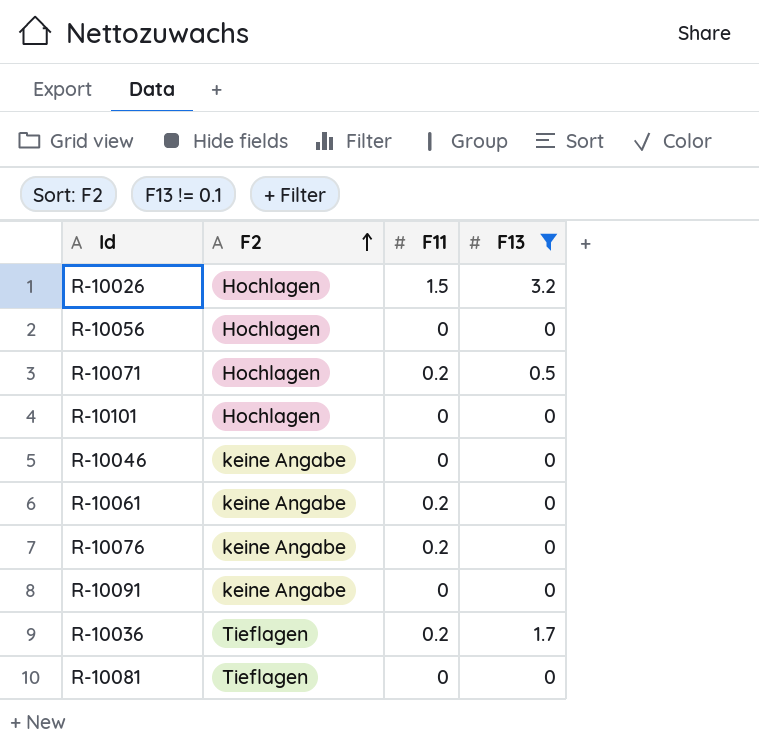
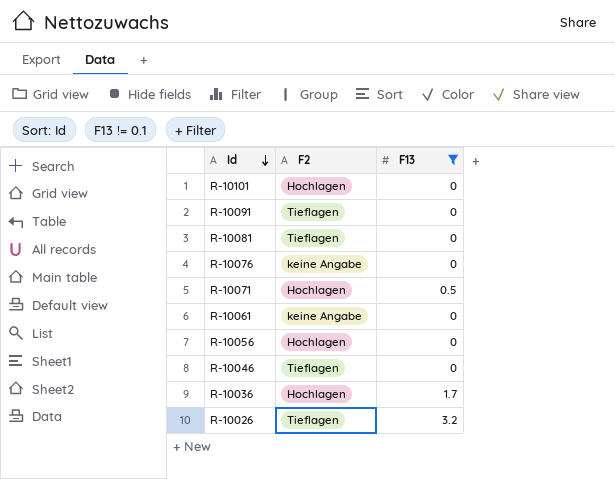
row order: F2 ascending -> Id descending
column F11 | position: 3 -> none
R-10091 | F2: keine Angabe -> Tieflagen
R-10046 | F2: keine Angabe -> Tieflagen
R-10036 | F2: Tieflagen -> Hochlagen
R-10026 | F2: Hochlagen -> Tieflagen

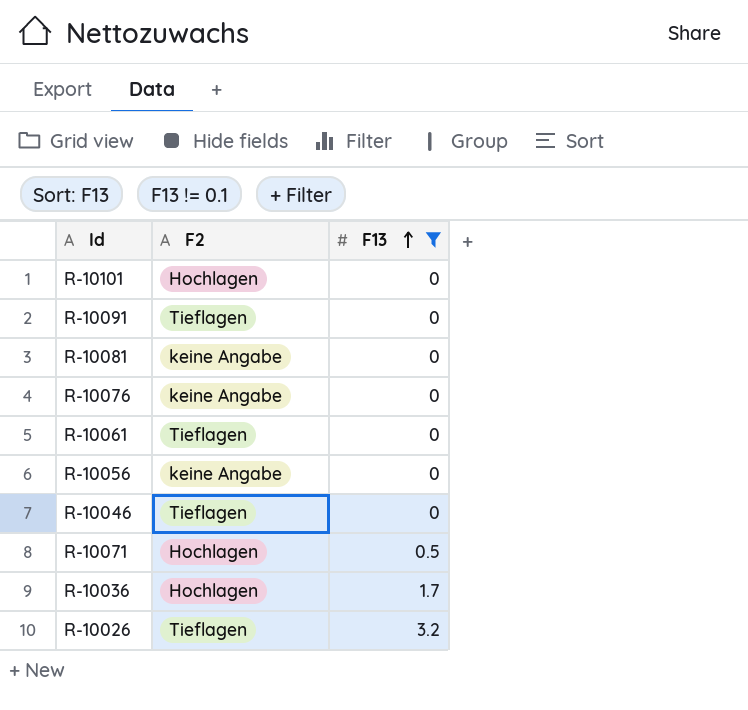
row order: Id descending -> F13 ascending
R-10081 | F2: Tieflagen -> keine Angabe
R-10061 | F2: keine Angabe -> Tieflagen
R-10056 | F2: Hochlagen -> keine Angabe

